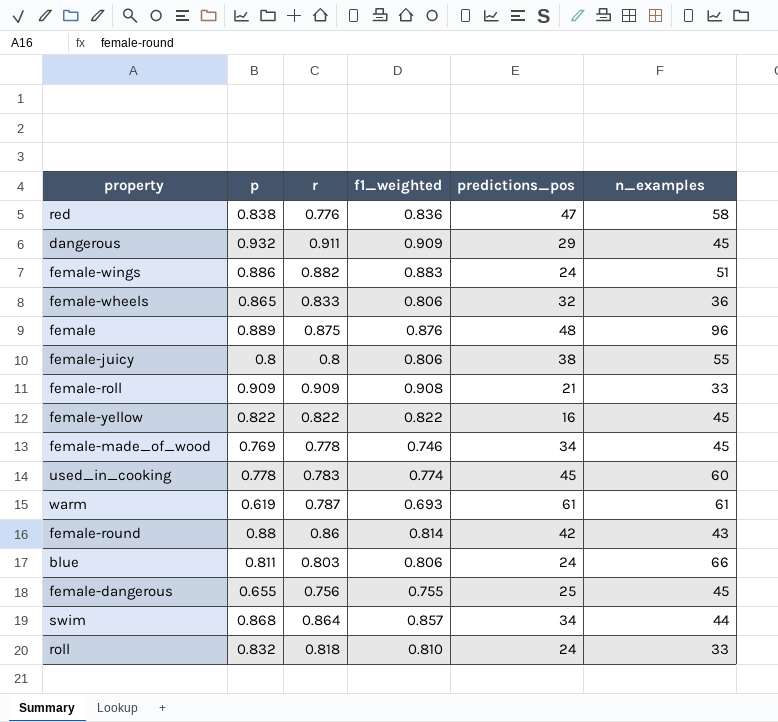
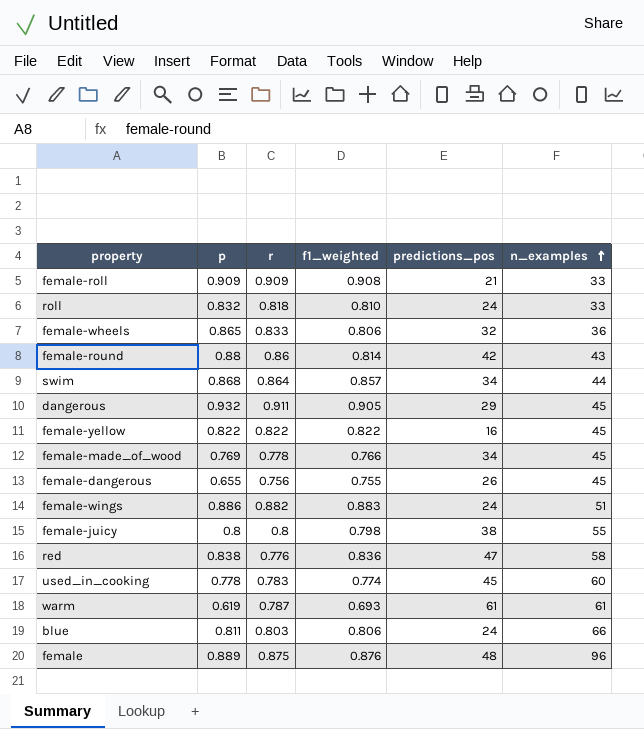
row order: none -> n_examples ascending
dangerous | f1_weighted: 0.909 -> 0.905
female-made_of_wood | f1_weighted: 0.746 -> 0.766
female-dangerous | predictions_pos: 25 -> 26
female-juicy | f1_weighted: 0.806 -> 0.798

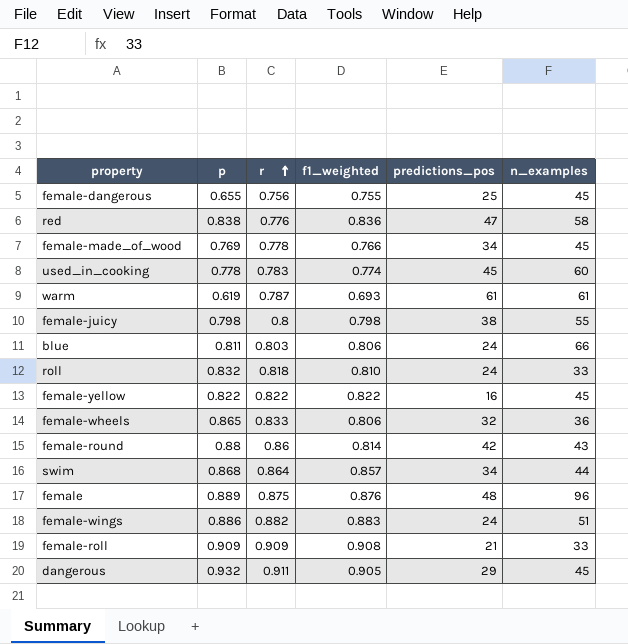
row order: n_examples ascending -> r ascending
female-dangerous | predictions_pos: 26 -> 25
female-juicy | p: 0.8 -> 0.798

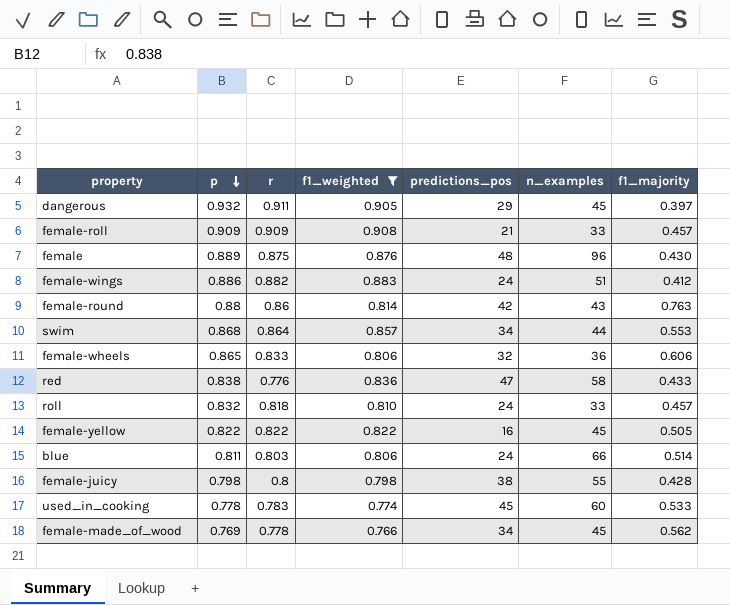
filter: none -> f1_weighted >= 0.766
row order: r ascending -> p descending
column f1_majority | position: none -> 7

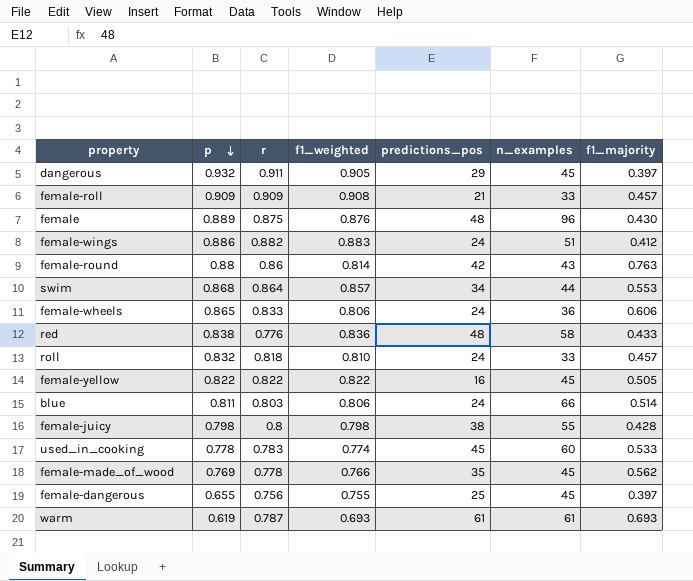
filter: f1_weighted >= 0.766 -> none
female-wheels | predictions_pos: 32 -> 24
red | predictions_pos: 47 -> 48
female-made_of_wood | predictions_pos: 34 -> 35

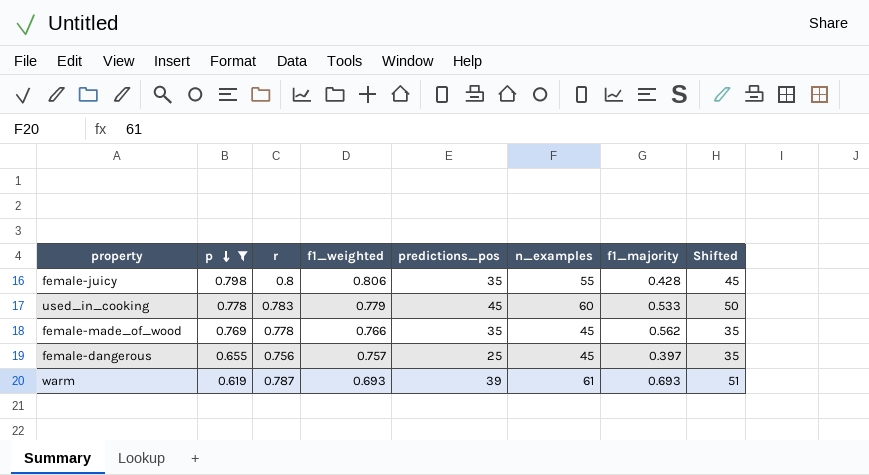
filter: none -> p <= 0.798
column Shifted | formula: none -> [n_examples] - 10
female-juicy | f1_weighted: 0.798 -> 0.806
female-juicy | predictions_pos: 38 -> 35
used_in_cooking | f1_weighted: 0.774 -> 0.779
female-dangerous | f1_weighted: 0.755 -> 0.757
warm | predictions_pos: 61 -> 39

